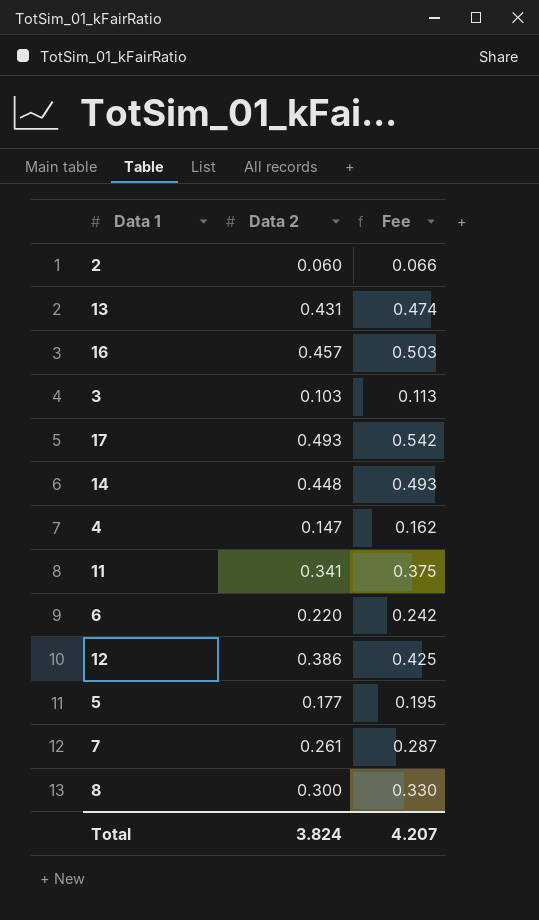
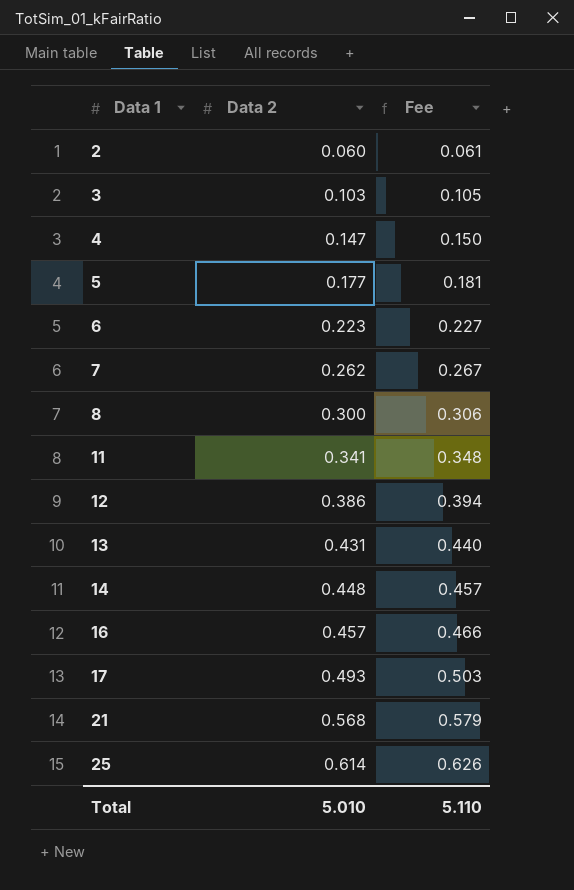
row order: none -> Data 1 ascending
column Fee | formula: [Data 2] * 1.1 -> [Data 2] * 1.02
6 | Data 2: 0.220 -> 0.223
7 | Data 2: 0.261 -> 0.262
row 21: none -> 0.568 | 0.579
row 25: none -> 0.614 | 0.626
Total | Data 2: 3.824 -> 5.010
Total | Fee: 4.207 -> 5.110

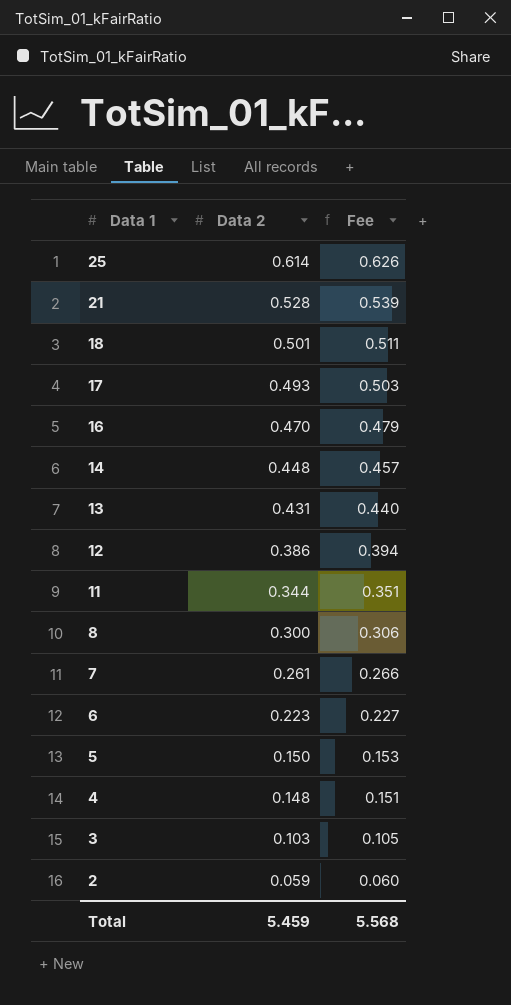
row order: Data 1 ascending -> Data 1 descending
21 | Data 2: 0.568 -> 0.528
21 | Fee: 0.579 -> 0.539
row 18: none -> 0.501 | 0.511
16 | Data 2: 0.457 -> 0.470
16 | Fee: 0.466 -> 0.479
11 | Data 2: 0.341 -> 0.344
11 | Fee: 0.348 -> 0.351
7 | Data 2: 0.262 -> 0.261
7 | Fee: 0.267 -> 0.266
5 | Data 2: 0.177 -> 0.150
5 | Fee: 0.181 -> 0.153
4 | Data 2: 0.147 -> 0.148
4 | Fee: 0.150 -> 0.151
2 | Data 2: 0.060 -> 0.059
2 | Fee: 0.061 -> 0.060
Total | Data 2: 5.010 -> 5.459
Total | Fee: 5.110 -> 5.568

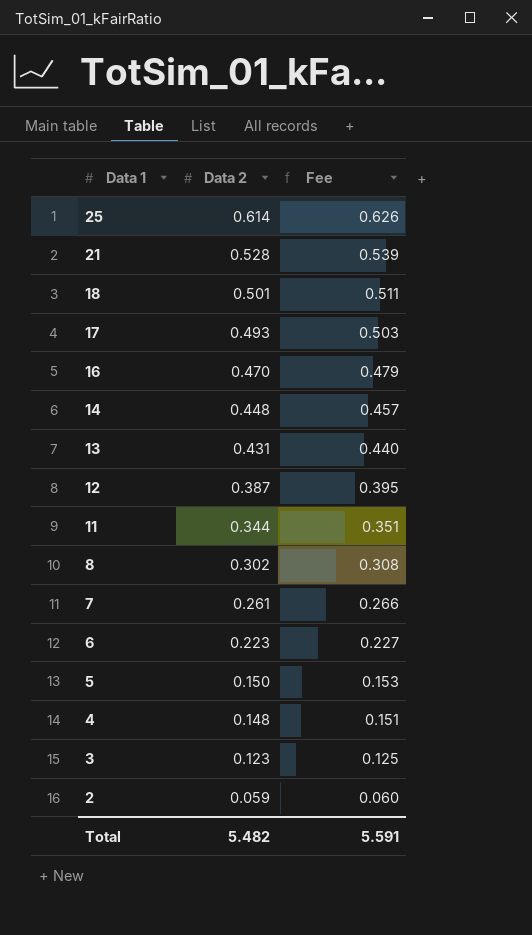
12 | Data 2: 0.386 -> 0.387
12 | Fee: 0.394 -> 0.395
8 | Data 2: 0.300 -> 0.302
8 | Fee: 0.306 -> 0.308
3 | Data 2: 0.103 -> 0.123
3 | Fee: 0.105 -> 0.125
Total | Data 2: 5.459 -> 5.482
Total | Fee: 5.568 -> 5.591

